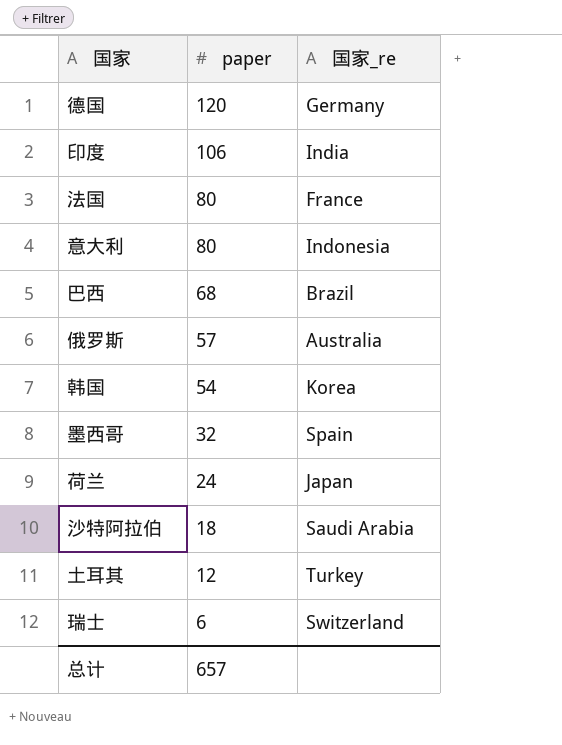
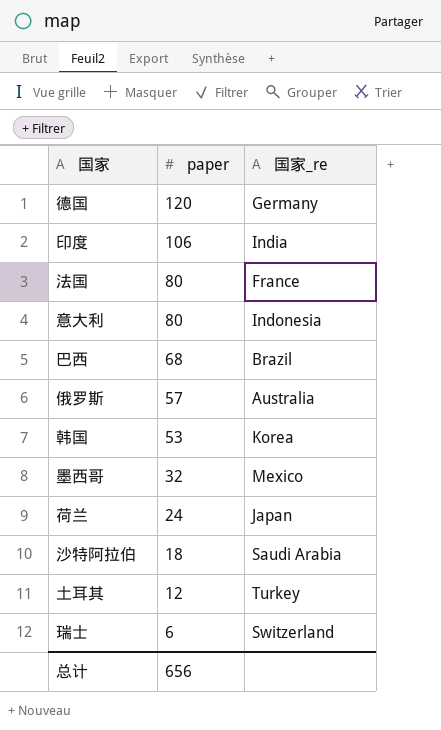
韩国 | paper: 54 -> 53
墨西哥 | 国家_re: Spain -> Mexico
总计 | paper: 657 -> 656

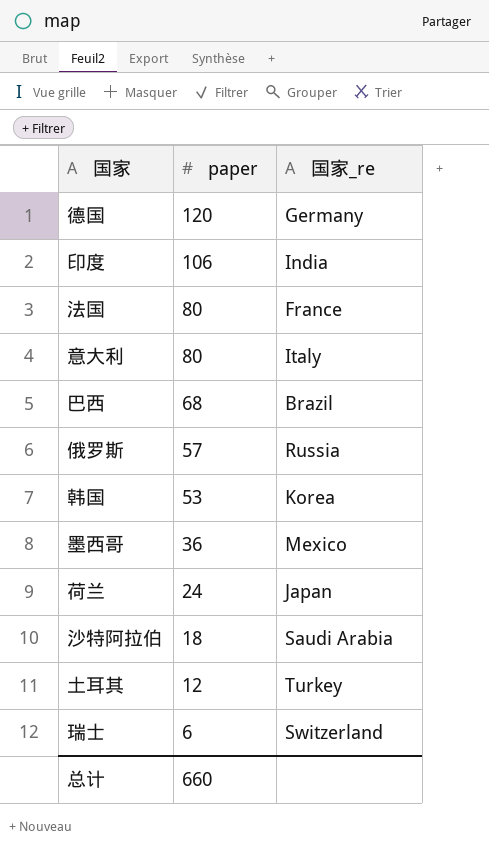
意大利 | 国家_re: Indonesia -> Italy
俄罗斯 | 国家_re: Australia -> Russia
墨西哥 | paper: 32 -> 36
总计 | paper: 656 -> 660

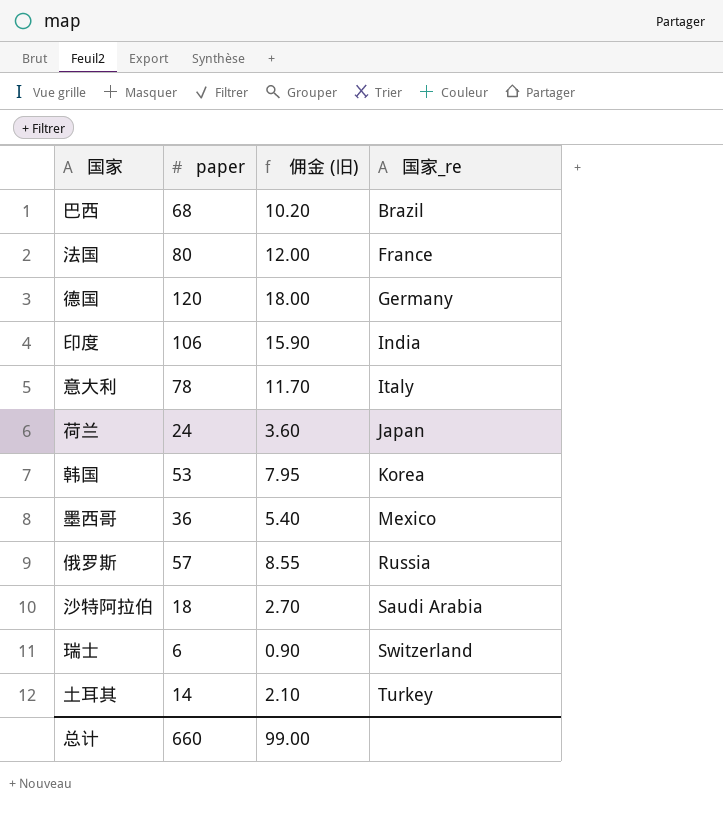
row order: paper descending -> 国家_re ascending
column 佣金 (旧) | formula: none -> [paper] * 0.15
意大利 | paper: 80 -> 78
土耳其 | paper: 12 -> 14

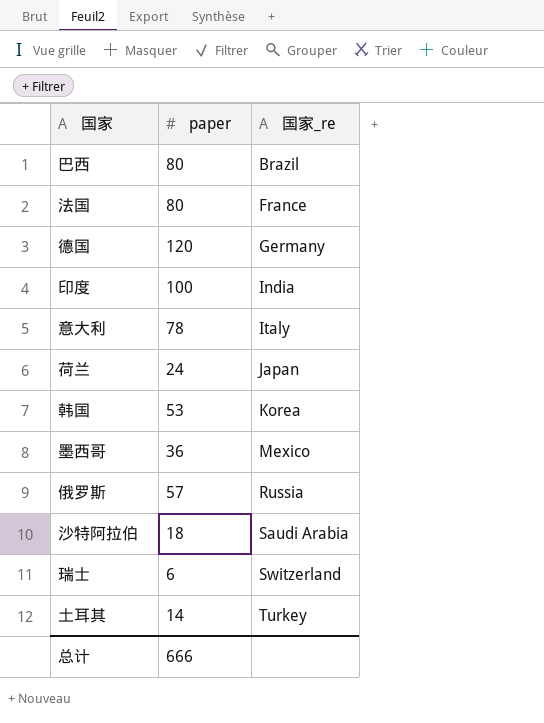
column 佣金 (旧) | formula: [paper] * 0.15 -> none
巴西 | paper: 68 -> 80
印度 | paper: 106 -> 100
总计 | paper: 660 -> 666

